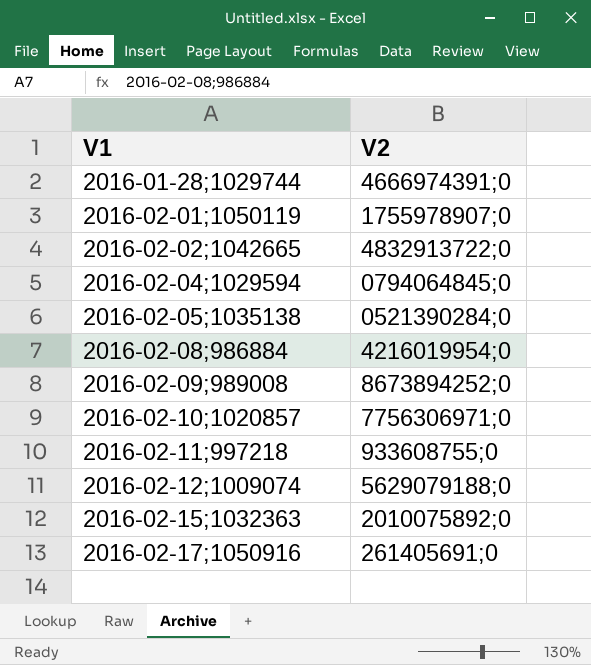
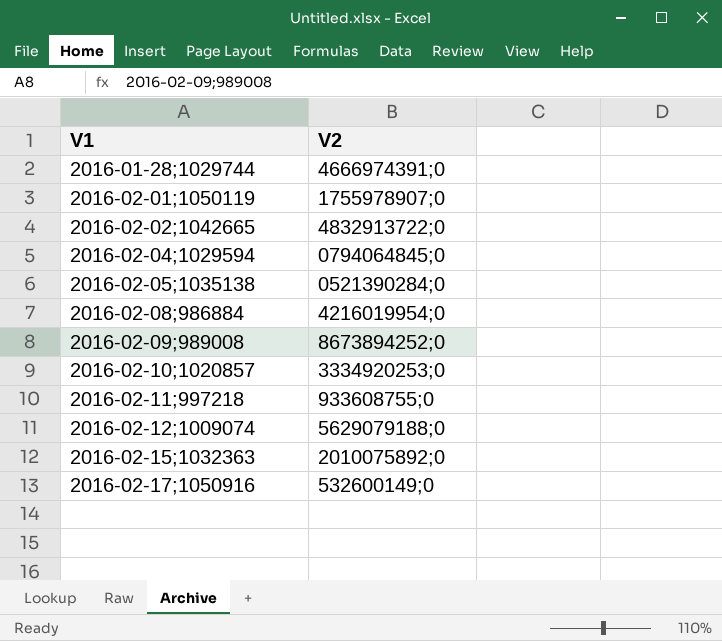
2016-02-10;1020857 | V2: 7756306971;0 -> 3334920253;0
2016-02-17;1050916 | V2: 261405691;0 -> 532600149;0

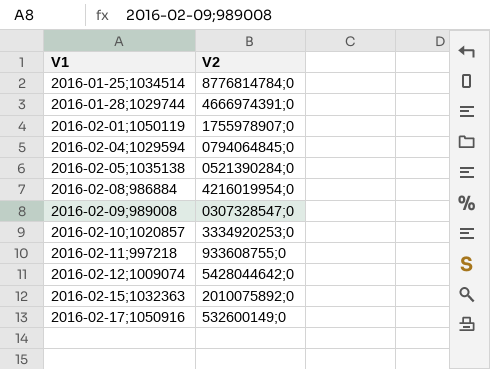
row 2016-02-02;1042665: 4832913722;0 -> none
row 2016-01-25;1034514: none -> 8776814784;0
2016-02-09;989008 | V2: 8673894252;0 -> 0307328547;0
2016-02-12;1009074 | V2: 5629079188;0 -> 5428044642;0

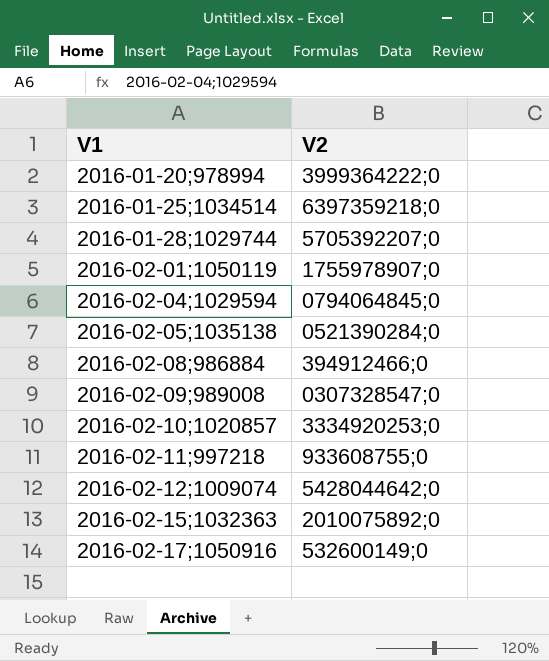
row 2016-01-20;978994: none -> 3999364222;0
2016-01-25;1034514 | V2: 8776814784;0 -> 6397359218;0
2016-01-28;1029744 | V2: 4666974391;0 -> 5705392207;0
2016-02-08;986884 | V2: 4216019954;0 -> 394912466;0

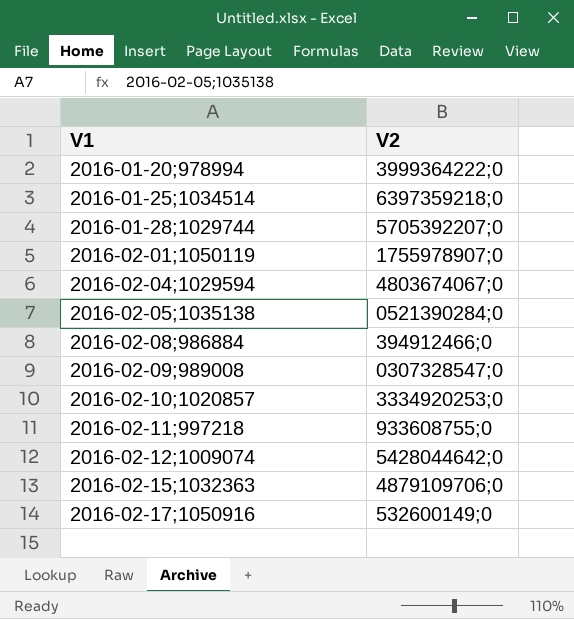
2016-02-04;1029594 | V2: 0794064845;0 -> 4803674067;0
2016-02-15;1032363 | V2: 2010075892;0 -> 4879109706;0

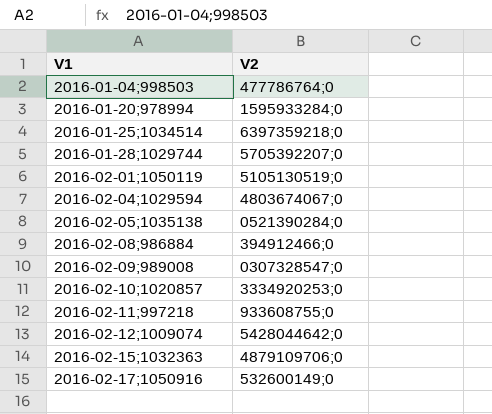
row 2016-01-04;998503: none -> 477786764;0
2016-01-20;978994 | V2: 3999364222;0 -> 1595933284;0
2016-02-01;1050119 | V2: 1755978907;0 -> 5105130519;0

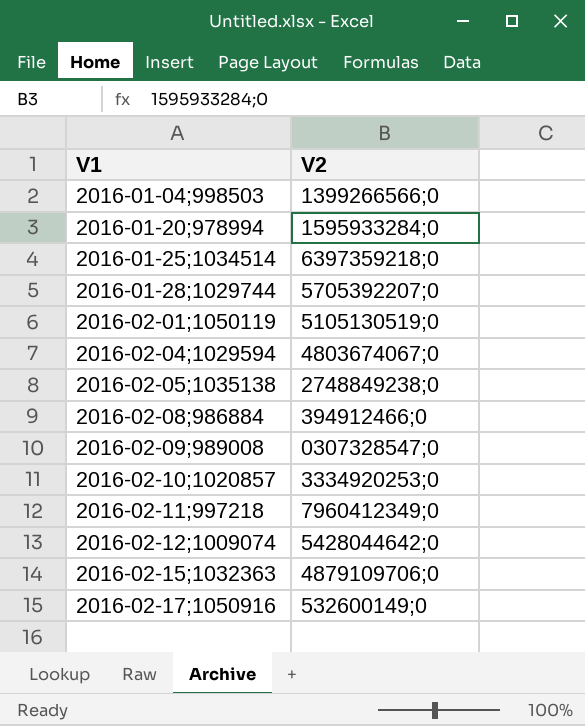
2016-01-04;998503 | V2: 477786764;0 -> 1399266566;0
2016-02-05;1035138 | V2: 0521390284;0 -> 2748849238;0
2016-02-11;997218 | V2: 933608755;0 -> 7960412349;0

